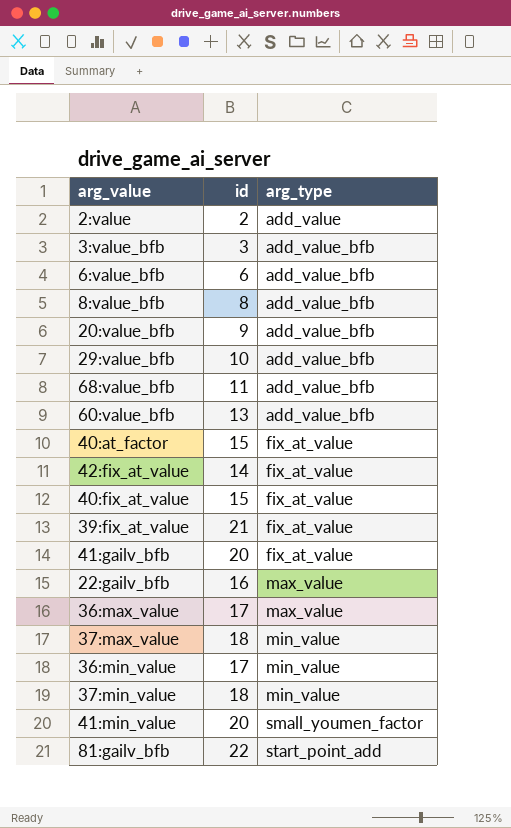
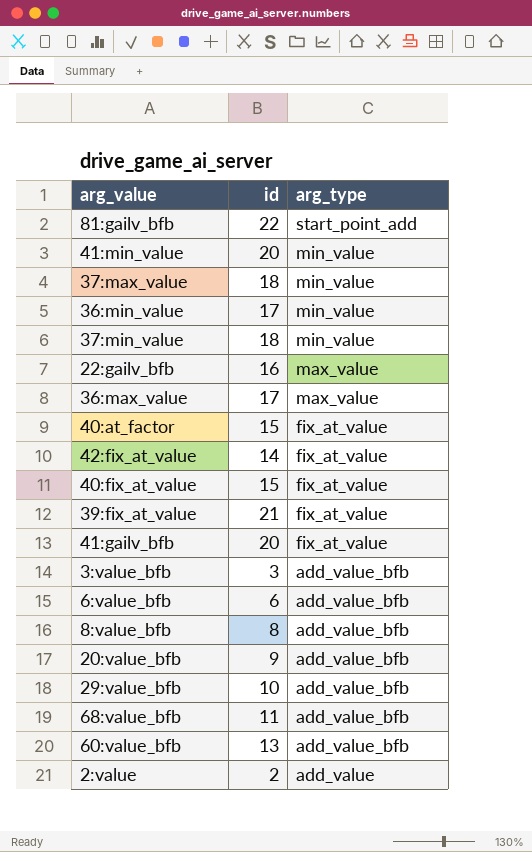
row order: arg_type ascending -> arg_type descending
41:min_value | arg_type: small_youmen_factor -> min_value

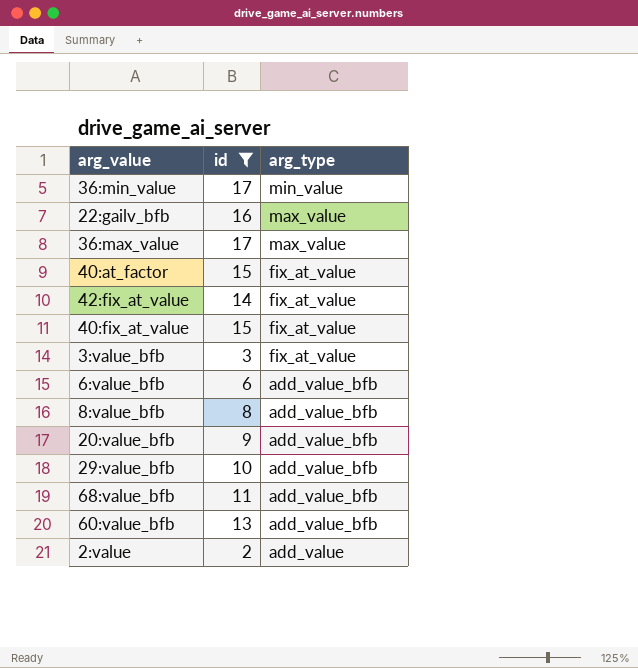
filter: none -> id <= 17
3:value_bfb | arg_type: add_value_bfb -> fix_at_value

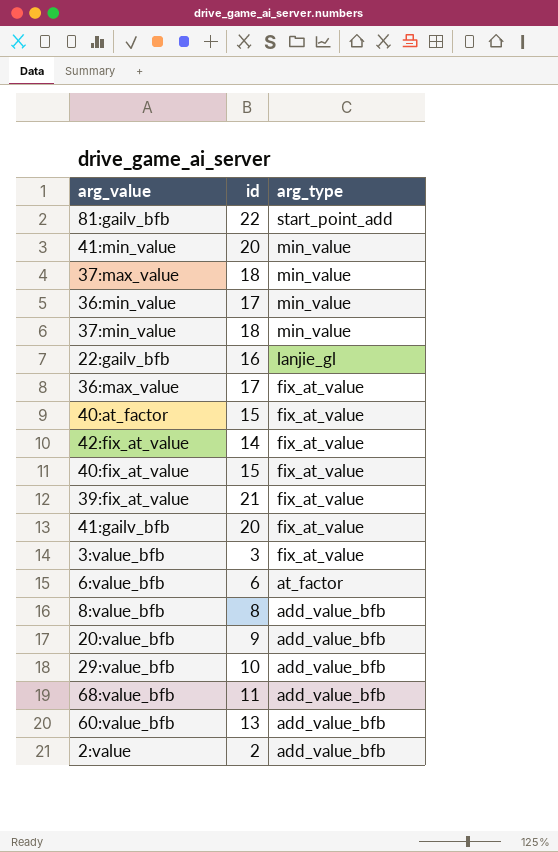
filter: id <= 17 -> none
22:gailv_bfb | arg_type: max_value -> lanjie_gl
36:max_value | arg_type: max_value -> fix_at_value
6:value_bfb | arg_type: add_value_bfb -> at_factor
2:value | arg_type: add_value -> add_value_bfb

